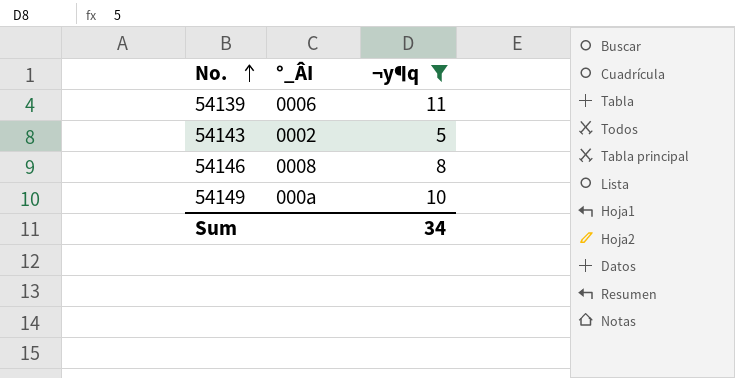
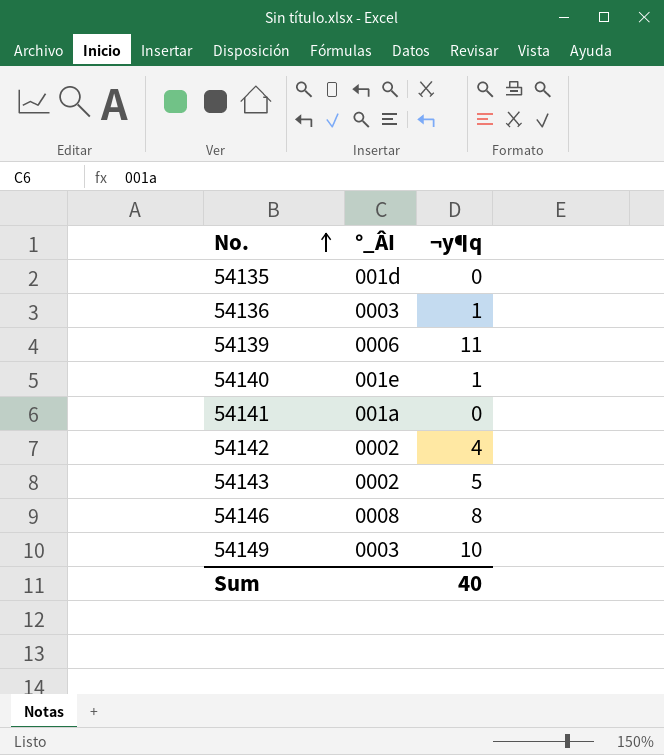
filter: ¬y¶q >= 5 -> none
54149 | °_ÂI: 000a -> 0003
Sum | ¬y¶q: 34 -> 40

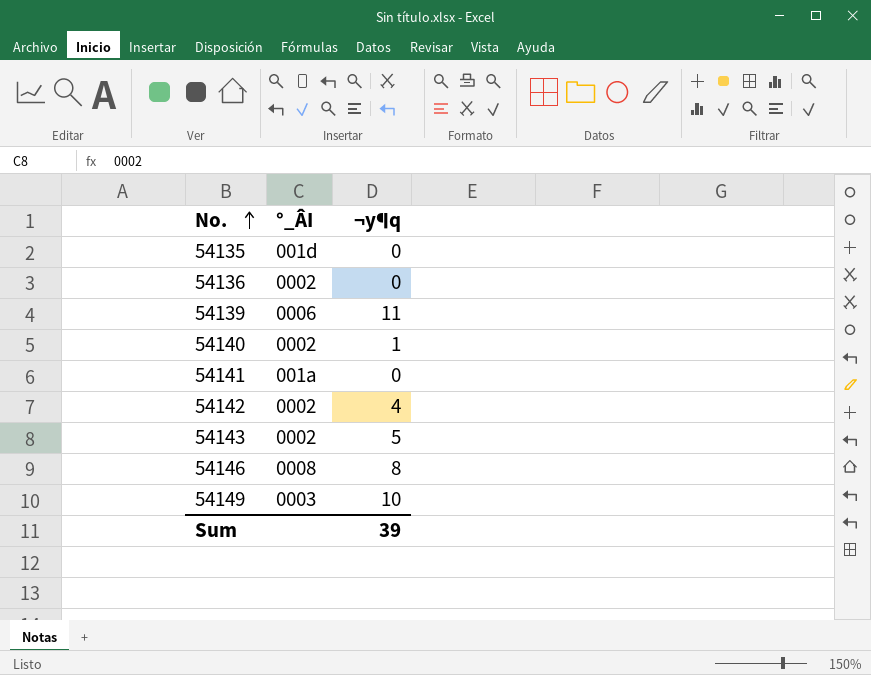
54136 | °_ÂI: 0003 -> 0002
54136 | ¬y¶q: 1 -> 0
54140 | °_ÂI: 001e -> 0002
Sum | ¬y¶q: 40 -> 39

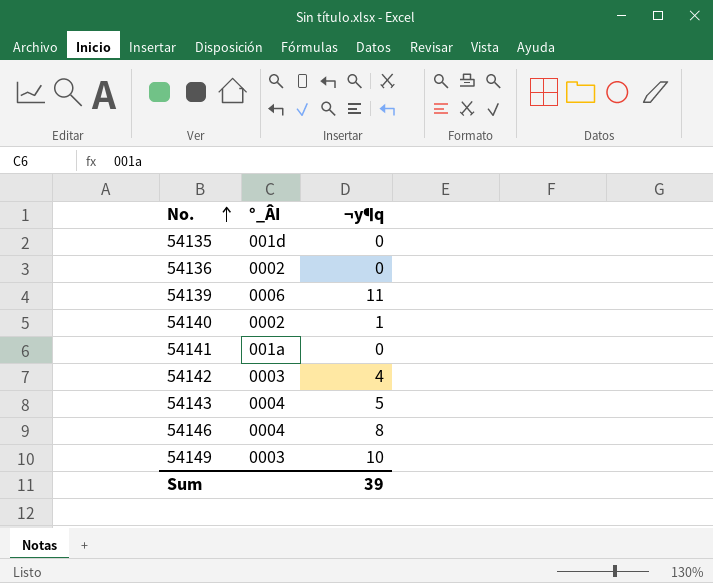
54142 | °_ÂI: 0002 -> 0003
54143 | °_ÂI: 0002 -> 0004
54146 | °_ÂI: 0008 -> 0004

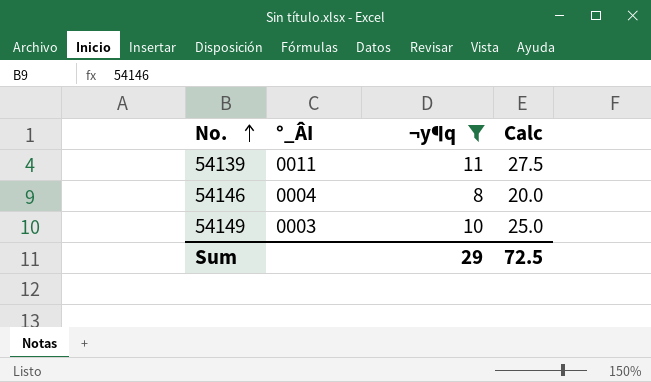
filter: none -> ¬y¶q >= 8
column Calc | formula: none -> [¬y¶q] * 2.5
54139 | °_ÂI: 0006 -> 0011
Sum | ¬y¶q: 39 -> 29

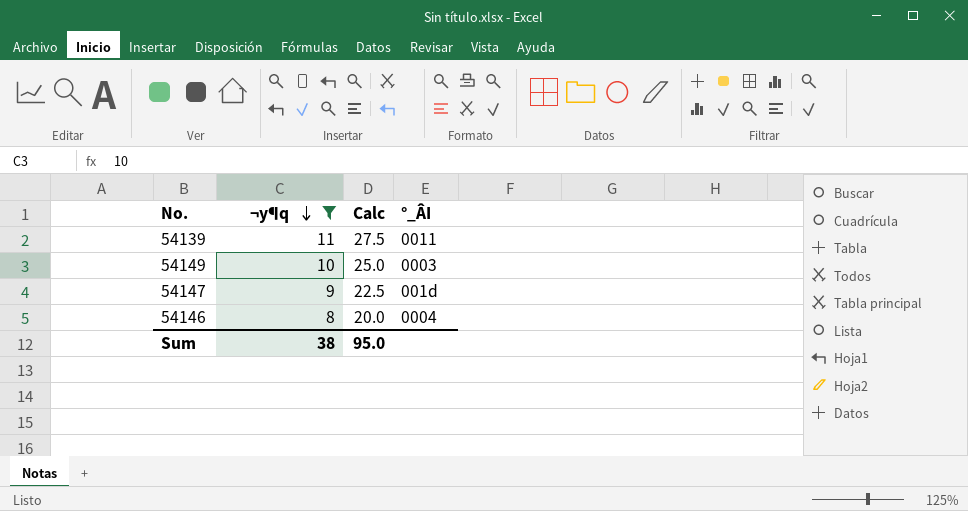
row order: No. ascending -> ¬y¶q descending
column °_ÂI | position: 2 -> 4
row 54147: none -> 9 | 22.5 | 001d
Sum | ¬y¶q: 29 -> 38
Sum | Calc: 72.5 -> 95.0

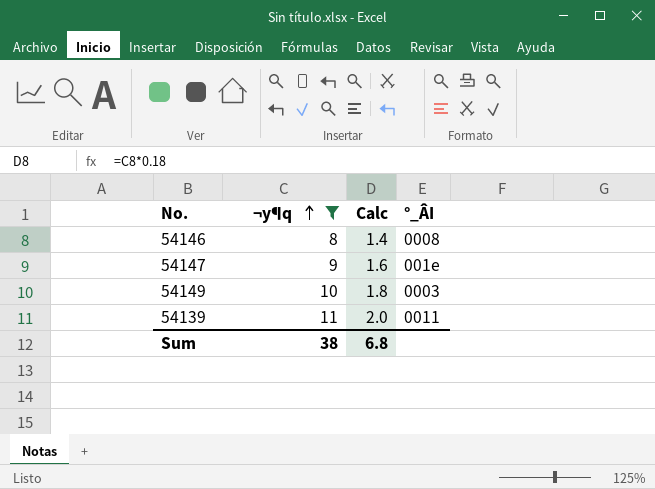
row order: ¬y¶q descending -> ¬y¶q ascending
column Calc | formula: [¬y¶q] * 2.5 -> [¬y¶q] * 0.18
54146 | °_ÂI: 0004 -> 0008
54147 | °_ÂI: 001d -> 001e
Sum | Calc: 95.0 -> 6.8

